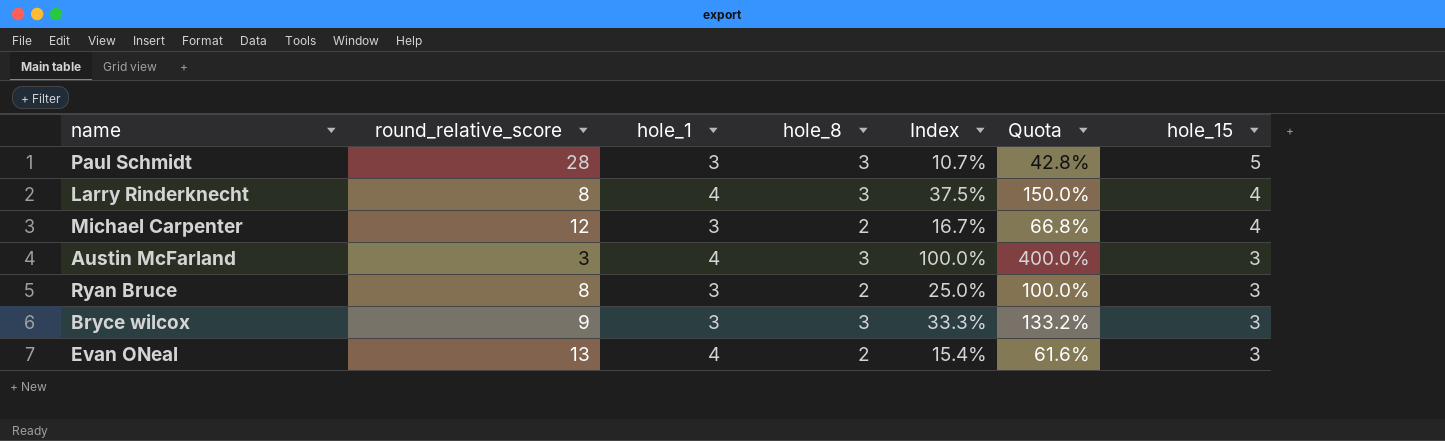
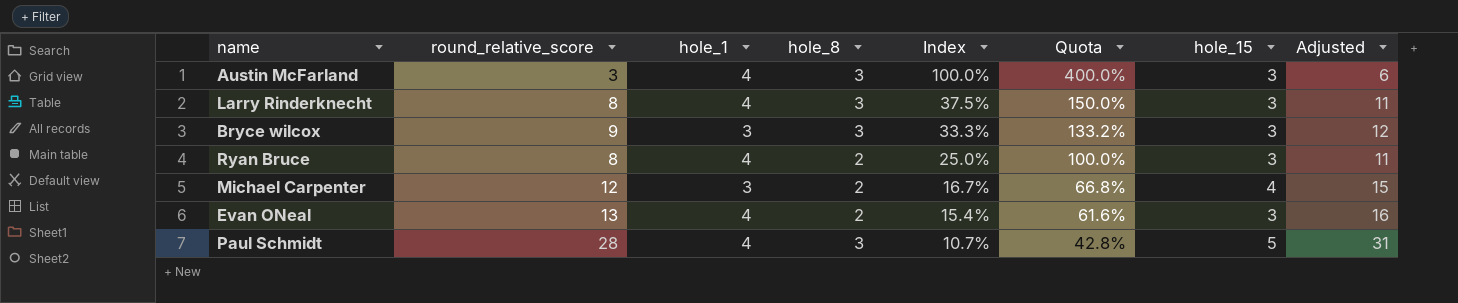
row order: hole_15 descending -> Index descending
column Adjusted | formula: none -> [round_relative_score] + 3
Larry Rinderknecht | hole_15: 4 -> 3
Ryan Bruce | hole_1: 3 -> 4
Paul Schmidt | hole_1: 3 -> 4

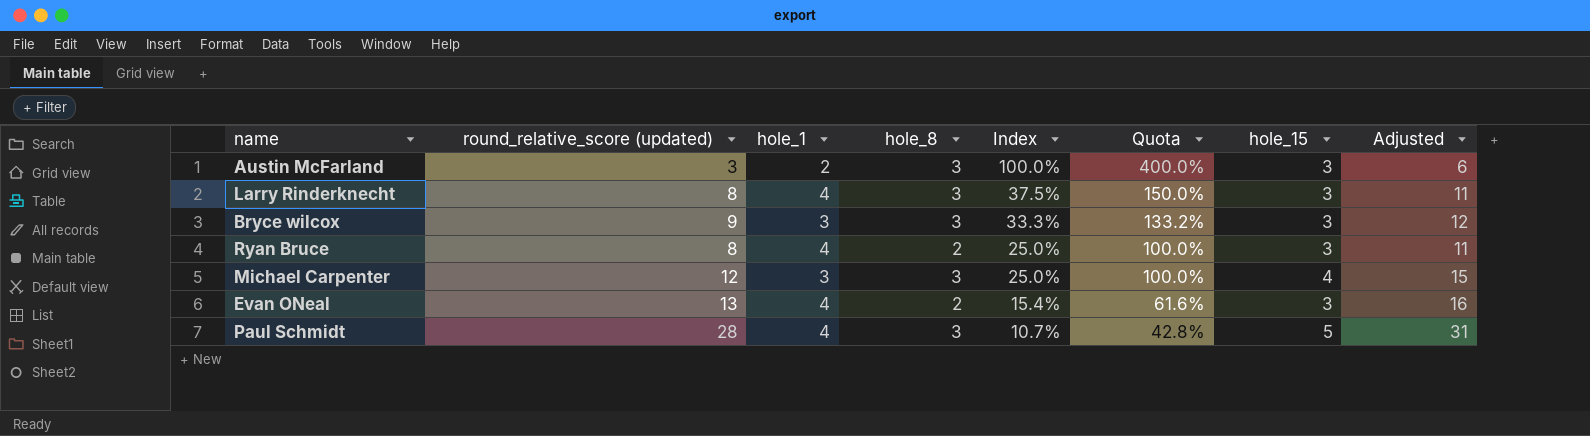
column name: round_relative_score -> round_relative_score (updated)
Austin McFarland | hole_1: 4 -> 2
Michael Carpenter | hole_8: 2 -> 3
Michael Carpenter | Index: 16.7% -> 25.0%
Michael Carpenter | Quota: 66.8% -> 100.0%

